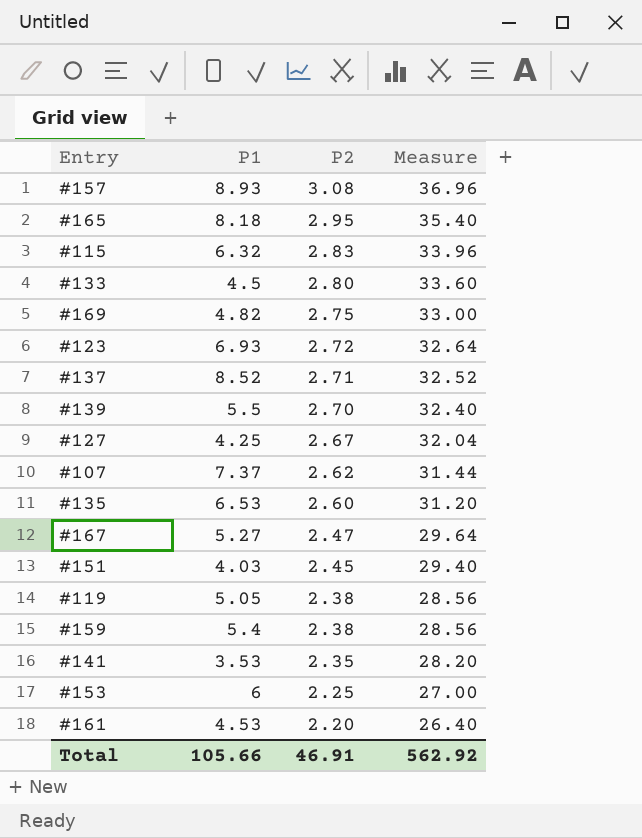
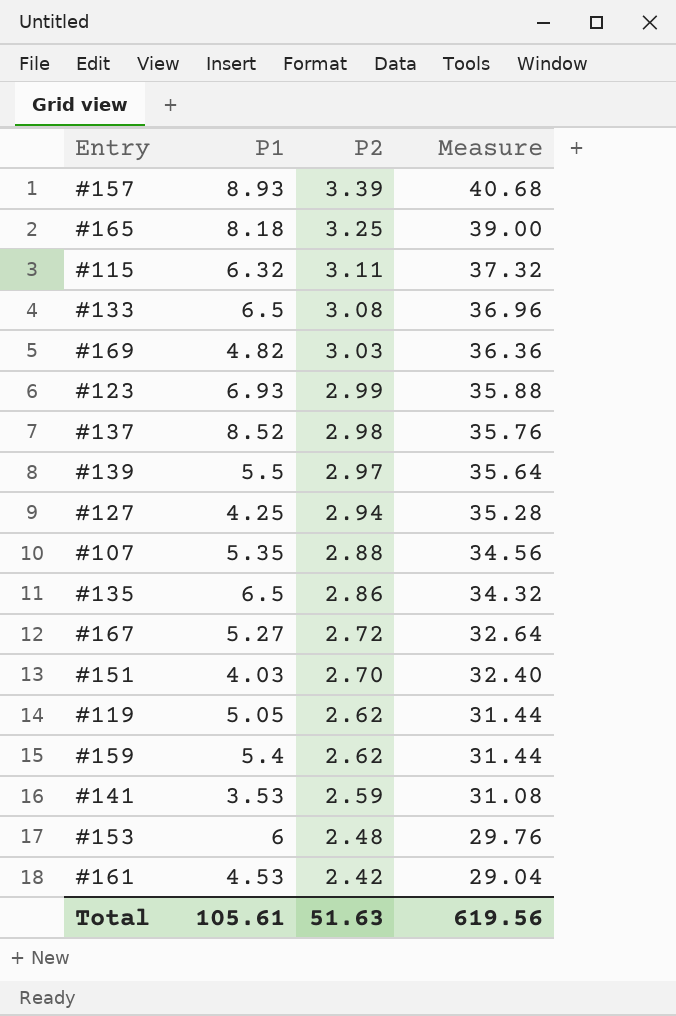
#157 | P2: 3.08 -> 3.39
#157 | Measure: 36.96 -> 40.68
#165 | P2: 2.95 -> 3.25
#165 | Measure: 35.40 -> 39.00
#115 | P2: 2.83 -> 3.11
#115 | Measure: 33.96 -> 37.32
#133 | P1: 4.5 -> 6.5
#133 | P2: 2.80 -> 3.08
#133 | Measure: 33.60 -> 36.96
#169 | P2: 2.75 -> 3.03
#169 | Measure: 33.00 -> 36.36
#123 | P2: 2.72 -> 2.99
#123 | Measure: 32.64 -> 35.88
#137 | P2: 2.71 -> 2.98
#137 | Measure: 32.52 -> 35.76
#139 | P2: 2.70 -> 2.97
#139 | Measure: 32.40 -> 35.64
#127 | P2: 2.67 -> 2.94
#127 | Measure: 32.04 -> 35.28
#107 | P1: 7.37 -> 5.35
#107 | P2: 2.62 -> 2.88
#107 | Measure: 31.44 -> 34.56
#135 | P1: 6.53 -> 6.5
#135 | P2: 2.60 -> 2.86
#135 | Measure: 31.20 -> 34.32
#167 | P2: 2.47 -> 2.72
#167 | Measure: 29.64 -> 32.64
#151 | P2: 2.45 -> 2.70
#151 | Measure: 29.40 -> 32.40
#119 | P2: 2.38 -> 2.62
#119 | Measure: 28.56 -> 31.44
#159 | P2: 2.38 -> 2.62
#159 | Measure: 28.56 -> 31.44
#141 | P2: 2.35 -> 2.59
#141 | Measure: 28.20 -> 31.08
#153 | P2: 2.25 -> 2.48
#153 | Measure: 27.00 -> 29.76
#161 | P2: 2.20 -> 2.42
#161 | Measure: 26.40 -> 29.04
Total | P1: 105.66 -> 105.61
Total | P2: 46.91 -> 51.63
Total | Measure: 562.92 -> 619.56

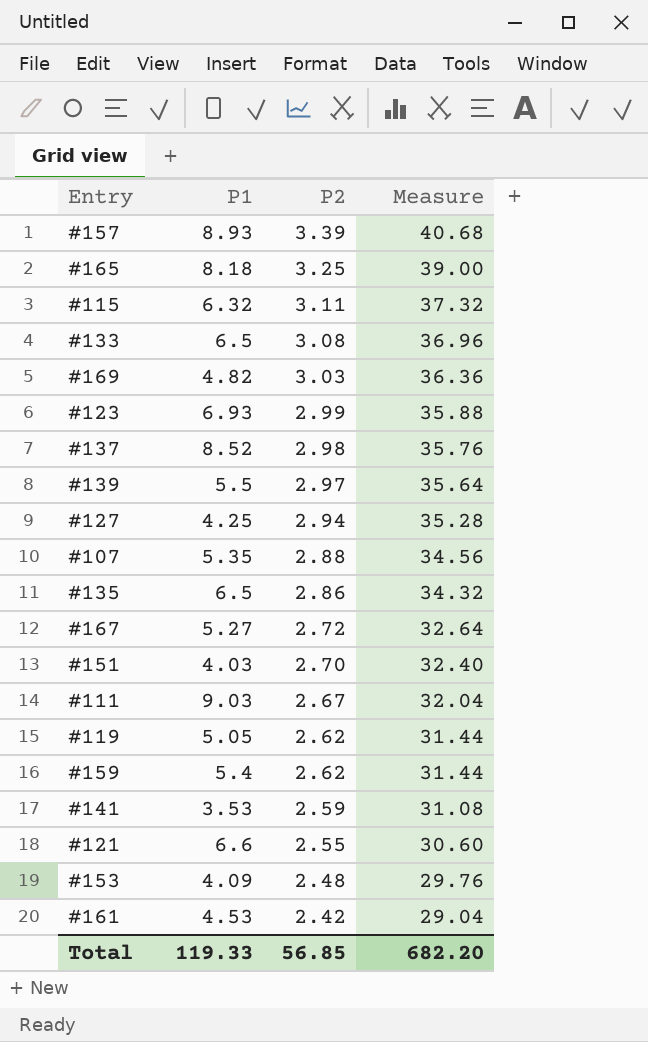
row #111: none -> 9.03 | 2.67 | 32.04
row #121: none -> 6.6 | 2.55 | 30.60
#153 | P1: 6 -> 4.09
Total | P1: 105.61 -> 119.33
Total | P2: 51.63 -> 56.85
Total | Measure: 619.56 -> 682.20

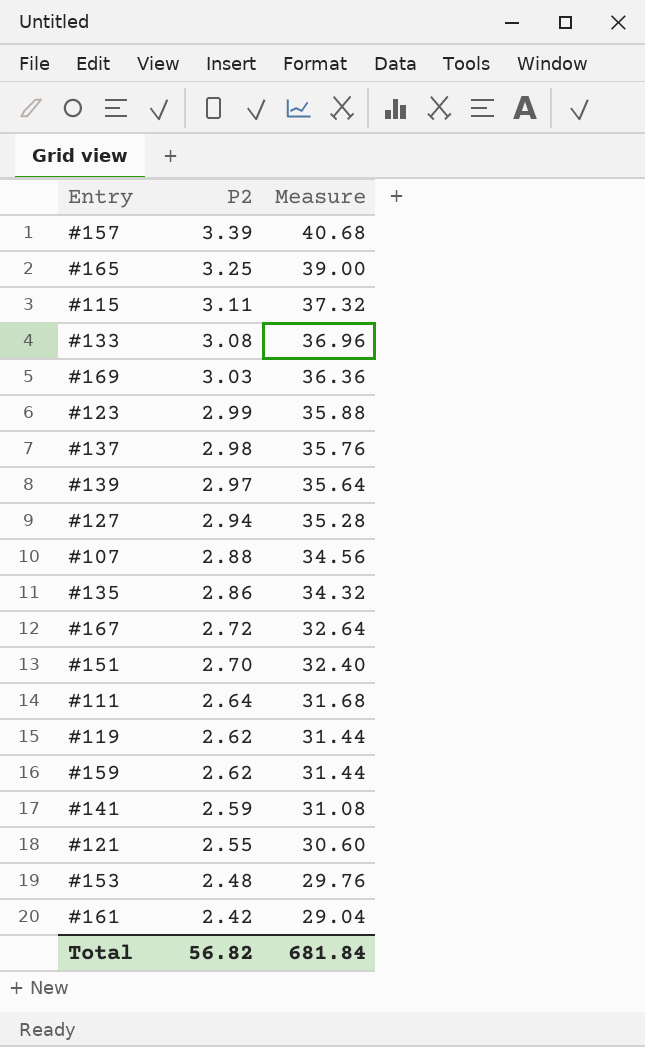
column P1 | position: 2 -> none
#111 | P2: 2.67 -> 2.64
#111 | Measure: 32.04 -> 31.68
Total | P2: 56.85 -> 56.82
Total | Measure: 682.20 -> 681.84

